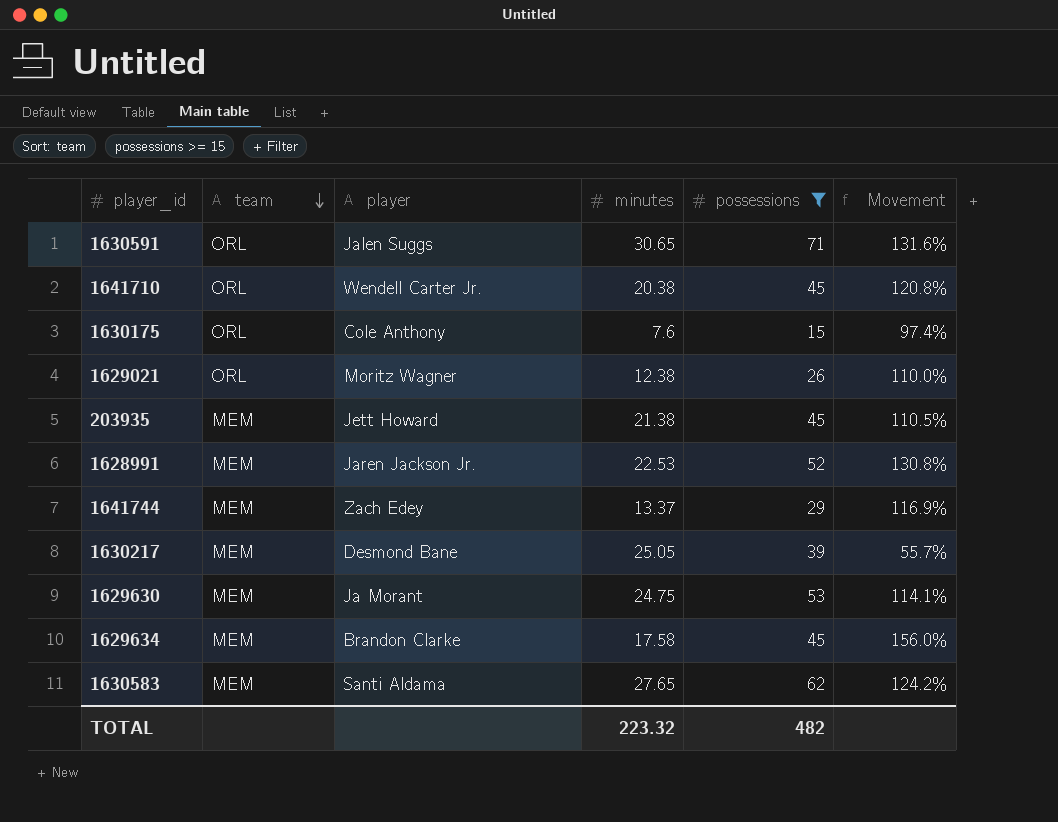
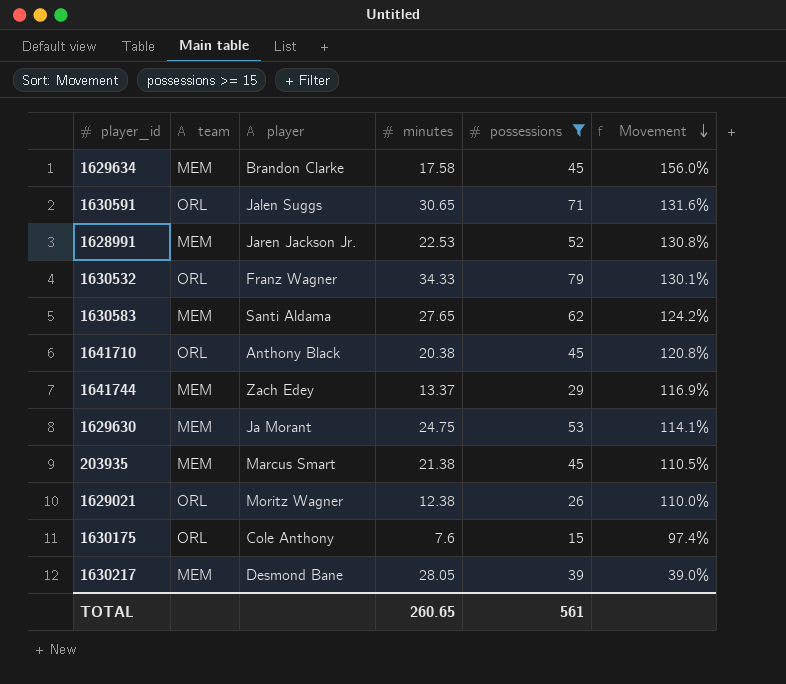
row order: team descending -> Movement descending
row 1630532: none -> ORL | Franz Wagner | 34.33 | 79 | 130.1%
1641710 | player: Wendell Carter Jr. -> Anthony Black
203935 | player: Jett Howard -> Marcus Smart
1630217 | minutes: 25.05 -> 28.05
1630217 | Movement: 55.7% -> 39.0%
TOTAL | minutes: 223.32 -> 260.65
TOTAL | possessions: 482 -> 561

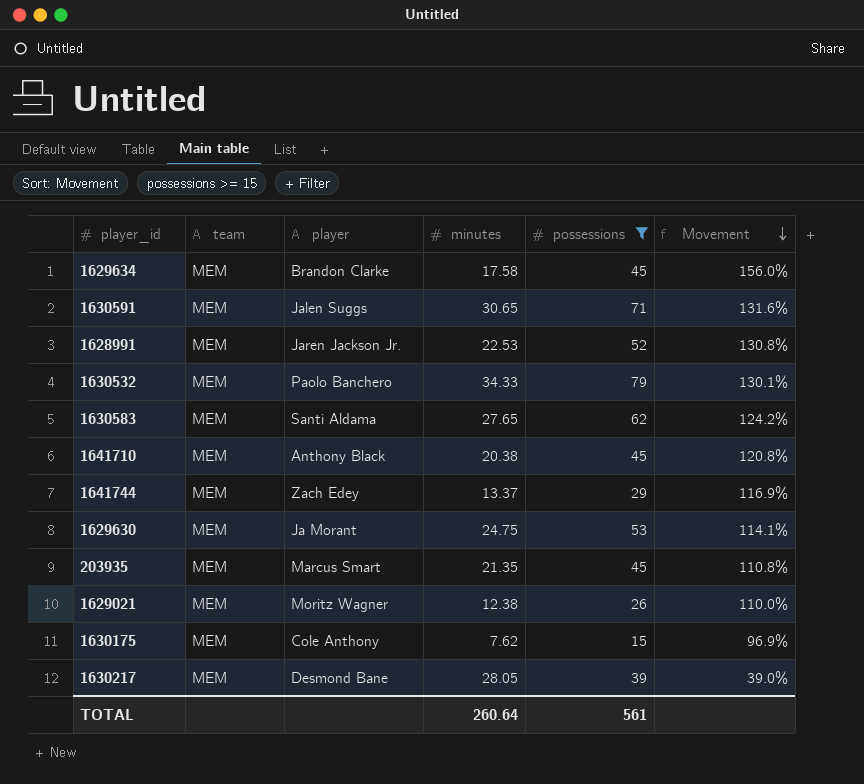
1630591 | team: ORL -> MEM
1630532 | team: ORL -> MEM
1630532 | player: Franz Wagner -> Paolo Banchero
1641710 | team: ORL -> MEM
203935 | minutes: 21.38 -> 21.35
203935 | Movement: 110.5% -> 110.8%
1629021 | team: ORL -> MEM
1630175 | team: ORL -> MEM
1630175 | minutes: 7.6 -> 7.62
1630175 | Movement: 97.4% -> 96.9%
TOTAL | minutes: 260.65 -> 260.64

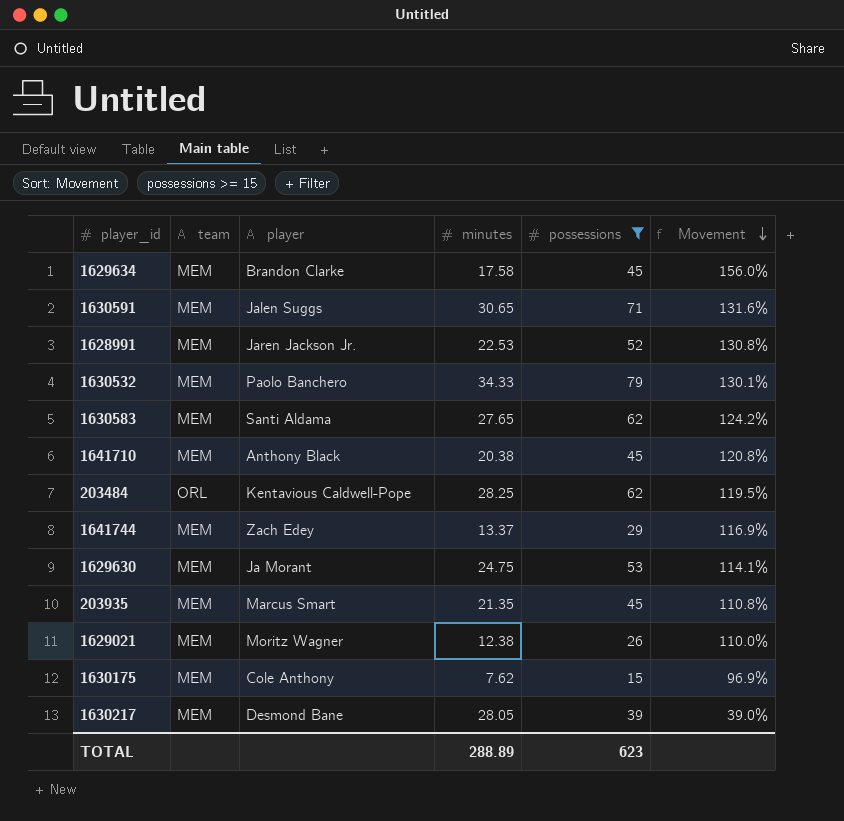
row 203484: none -> ORL | Kentavious Caldwell-Pope | 28.25 | 62 | 119.5%
TOTAL | minutes: 260.64 -> 288.89
TOTAL | possessions: 561 -> 623

